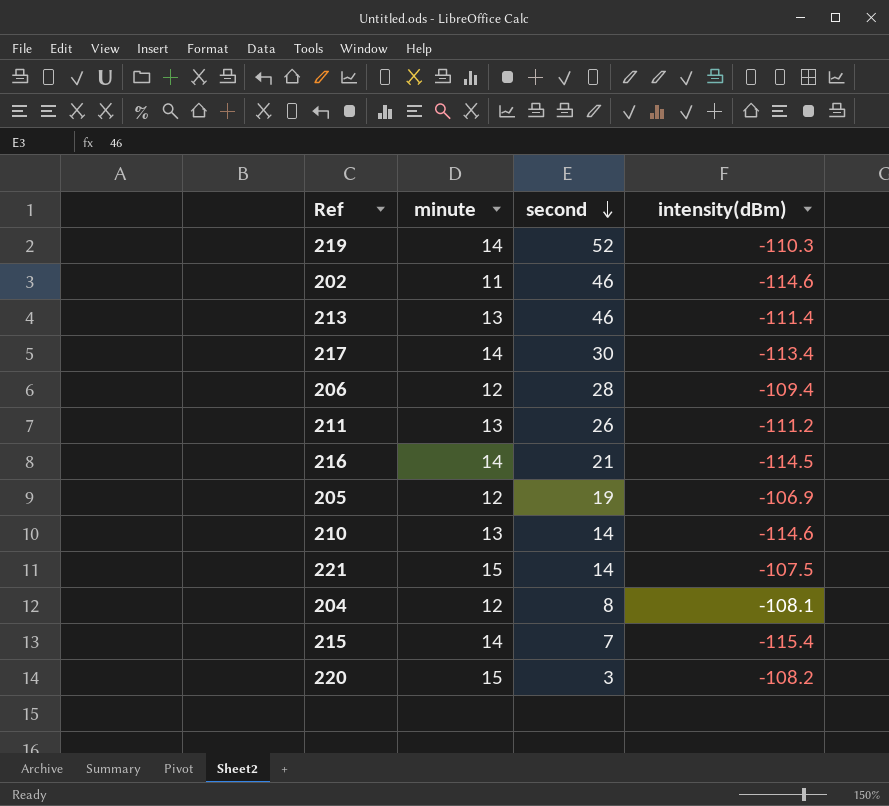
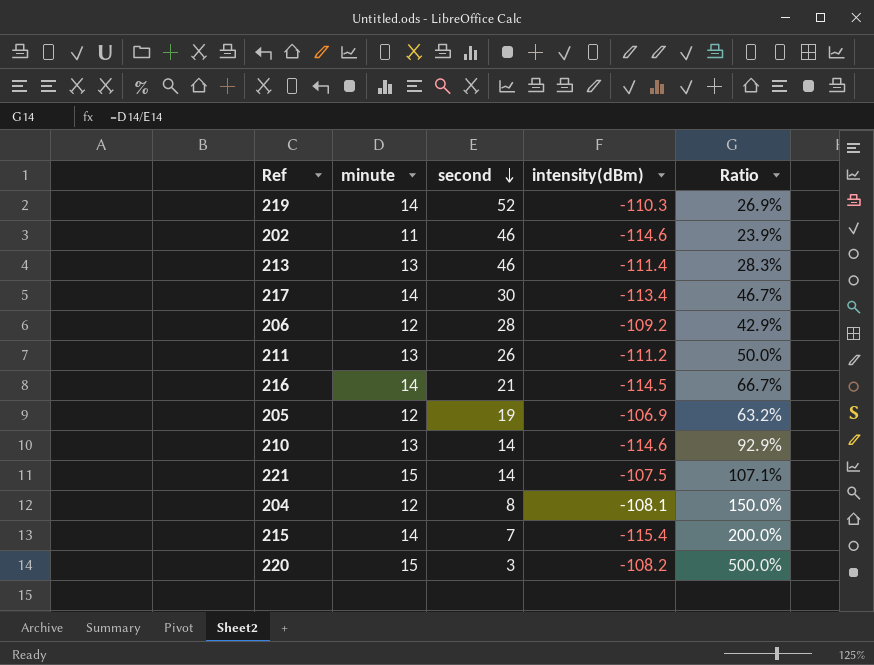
column Ratio | formula: none -> [minute] / [second]
206 | intensity(dBm): -109.4 -> -109.2

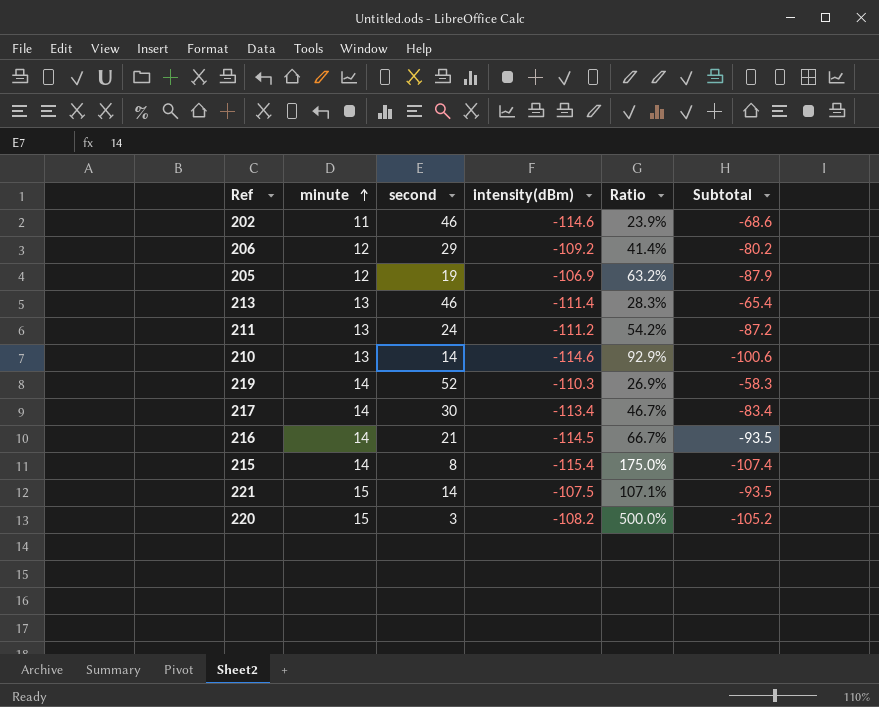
row order: second descending -> minute ascending
column Subtotal | formula: none -> [second] + [intensity(dBm)]
row 204: 12 | 8 | -108.1 | 150.0% -> none
206 | second: 28 -> 29
206 | Ratio: 42.9% -> 41.4%
211 | second: 26 -> 24
211 | Ratio: 50.0% -> 54.2%
215 | second: 7 -> 8
215 | Ratio: 200.0% -> 175.0%

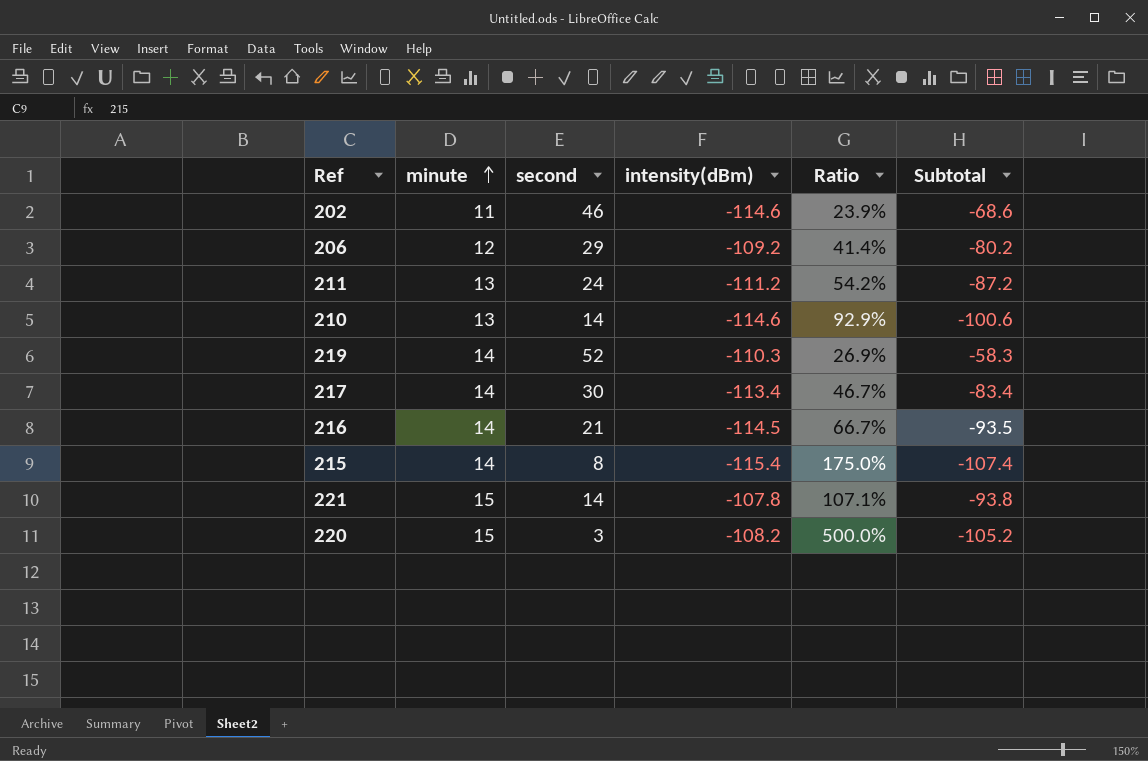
row 205: 12 | 19 | -106.9 | 63.2% | -87.9 -> none
row 213: 13 | 46 | -111.4 | 28.3% | -65.4 -> none
221 | intensity(dBm): -107.5 -> -107.8
221 | Subtotal: -93.5 -> -93.8

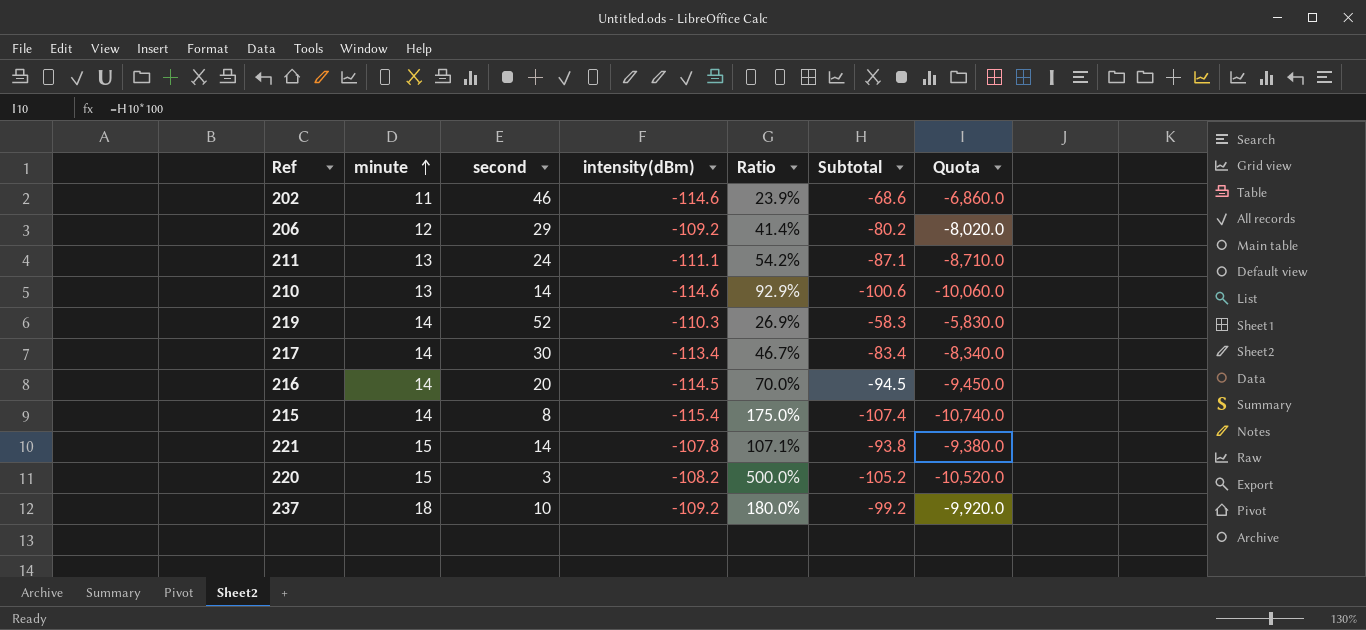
column Quota | formula: none -> [Subtotal] * 100
211 | intensity(dBm): -111.2 -> -111.1
211 | Subtotal: -87.2 -> -87.1
216 | second: 21 -> 20
216 | Ratio: 66.7% -> 70.0%
216 | Subtotal: -93.5 -> -94.5
row 237: none -> 18 | 10 | -109.2 | 180.0% | -99.2 | -9,920.0

